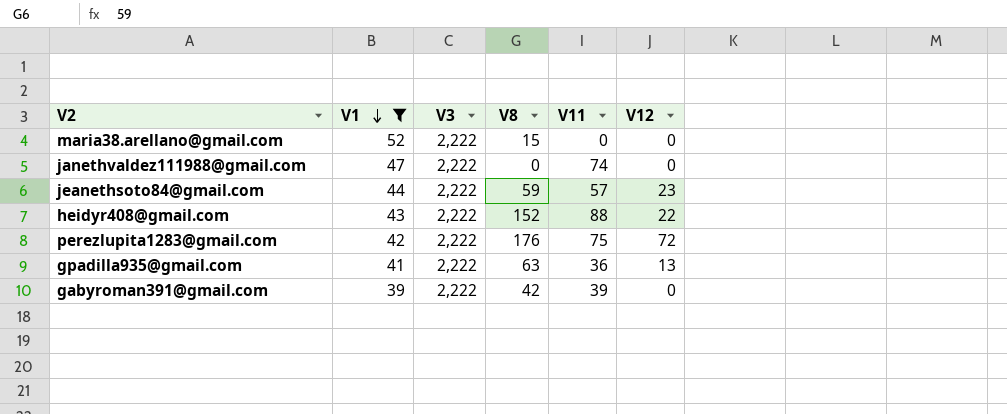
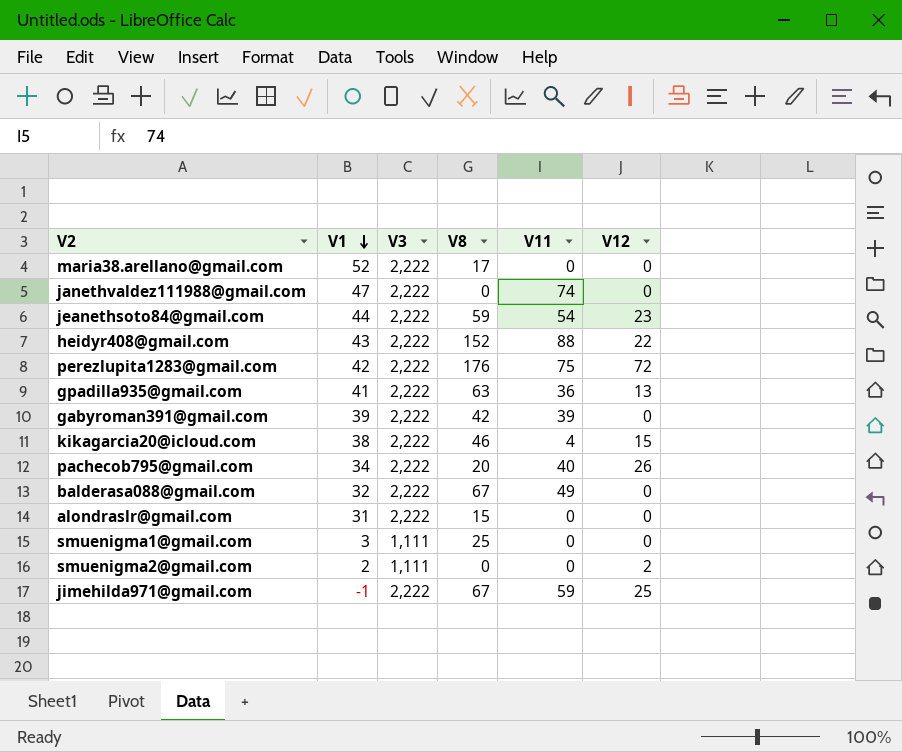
filter: V1 >= 39 -> none
maria38.arellano@gmail.com | V8: 15 -> 17
jeanethsoto84@gmail.com | V11: 57 -> 54

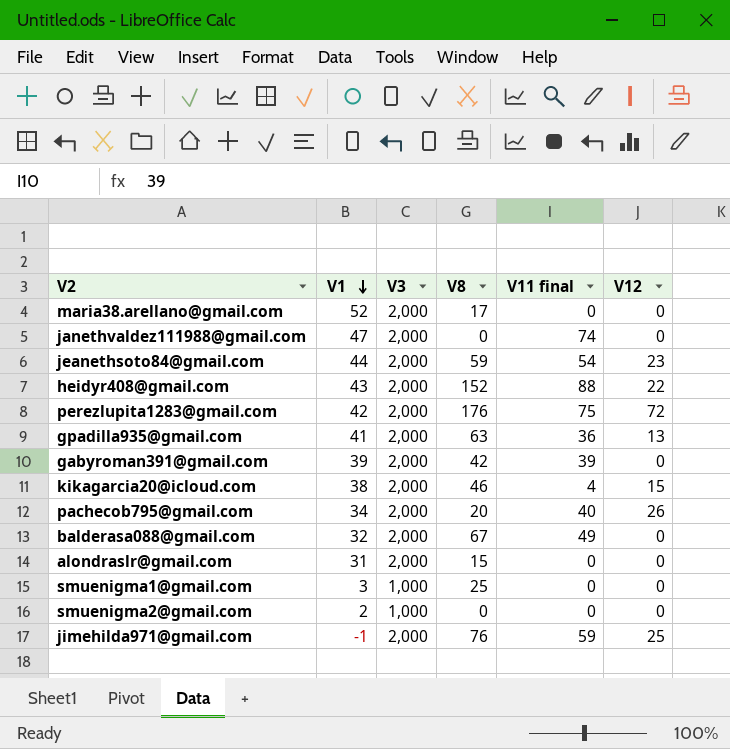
column name: V11 -> V11 final
maria38.arellano@gmail.com | V3: 2,222 -> 2,000
janethvaldez111988@gmail.com | V3: 2,222 -> 2,000
jeanethsoto84@gmail.com | V3: 2,222 -> 2,000
heidyr408@gmail.com | V3: 2,222 -> 2,000
perezlupita1283@gmail.com | V3: 2,222 -> 2,000
gpadilla935@gmail.com | V3: 2,222 -> 2,000
gabyroman391@gmail.com | V3: 2,222 -> 2,000
kikagarcia20@icloud.com | V3: 2,222 -> 2,000
pachecob795@gmail.com | V3: 2,222 -> 2,000
balderasa088@gmail.com | V3: 2,222 -> 2,000
alondraslr@gmail.com | V3: 2,222 -> 2,000
smuenigma1@gmail.com | V3: 1,111 -> 1,000
smuenigma2@gmail.com | V3: 1,111 -> 1,000
smuenigma2@gmail.com | V12: 2 -> 0
jimehilda971@gmail.com | V3: 2,222 -> 2,000
jimehilda971@gmail.com | V8: 67 -> 76

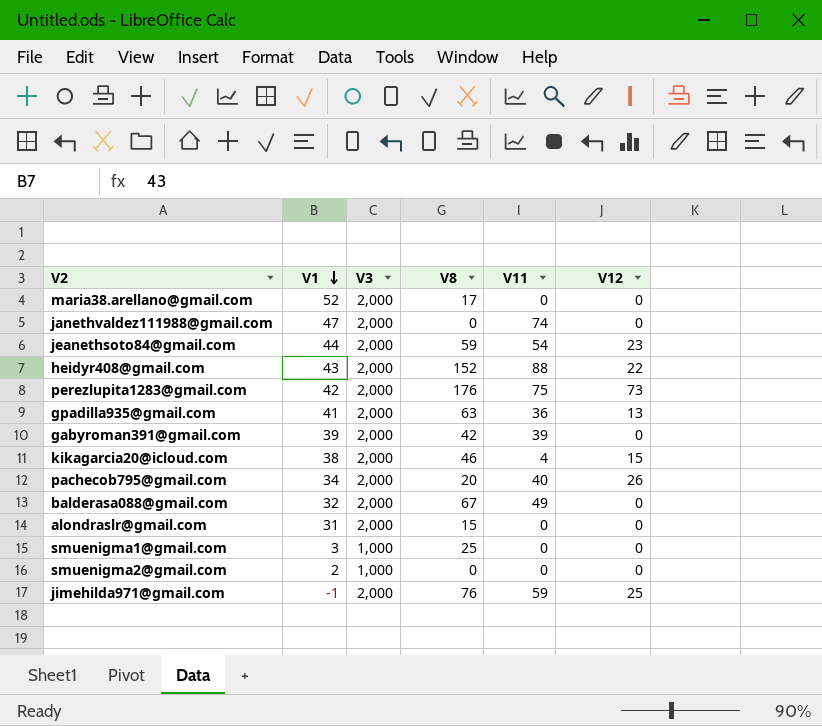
column name: V11 final -> V11
perezlupita1283@gmail.com | V12: 72 -> 73

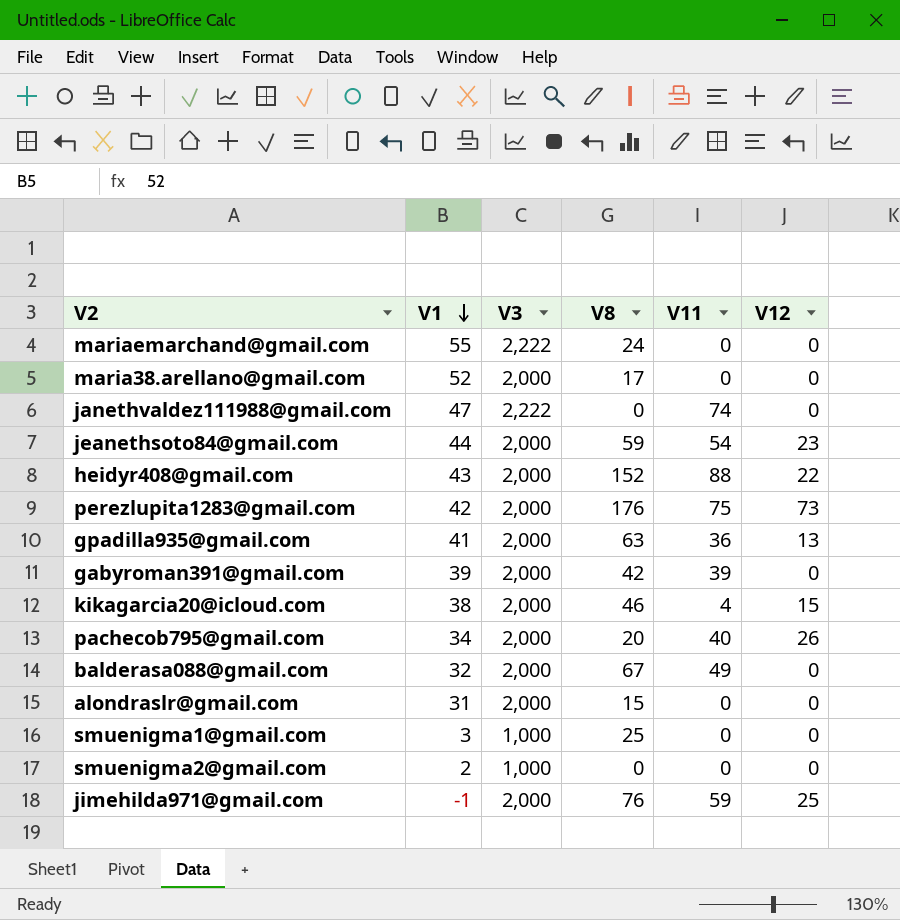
row mariaemarchand@gmail.com: none -> 55 | 2,222 | 24 | 0 | 0
janethvaldez111988@gmail.com | V3: 2,000 -> 2,222

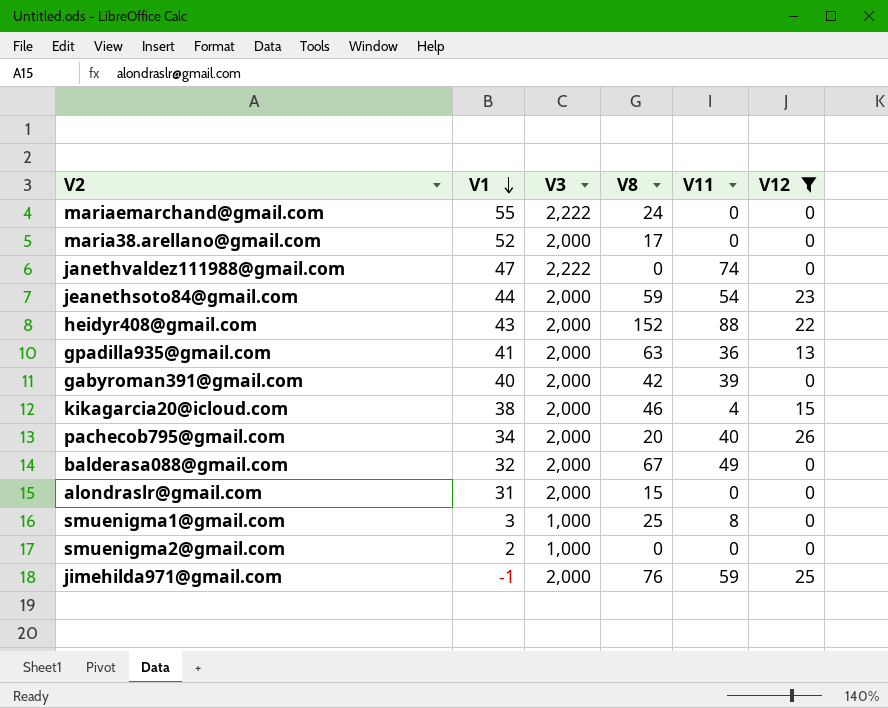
filter: none -> V12 != 73
gabyroman391@gmail.com | V1: 39 -> 40
smuenigma1@gmail.com | V11: 0 -> 8

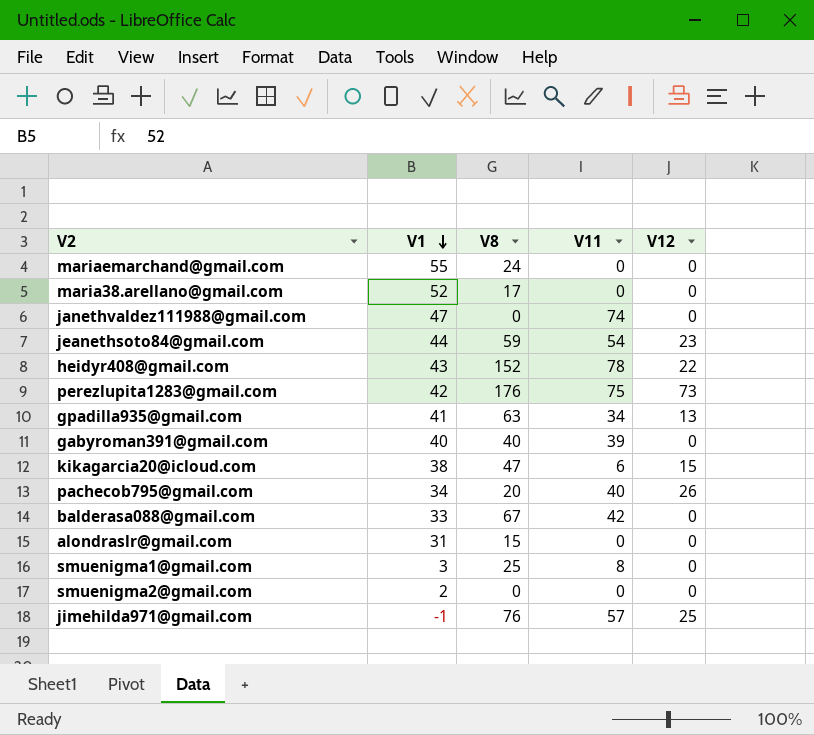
filter: V12 != 73 -> none
column V3 | position: 3 -> none
heidyr408@gmail.com | V11: 88 -> 78
gpadilla935@gmail.com | V11: 36 -> 34
gabyroman391@gmail.com | V8: 42 -> 40
kikagarcia20@icloud.com | V8: 46 -> 47
kikagarcia20@icloud.com | V11: 4 -> 6
balderasa088@gmail.com | V1: 32 -> 33
balderasa088@gmail.com | V11: 49 -> 42
jimehilda971@gmail.com | V11: 59 -> 57

